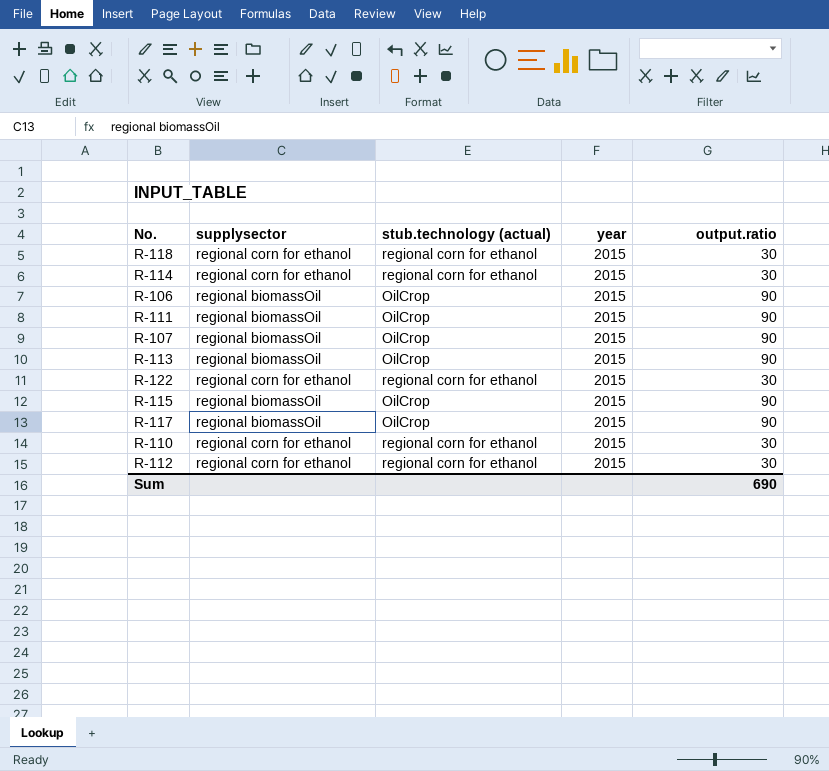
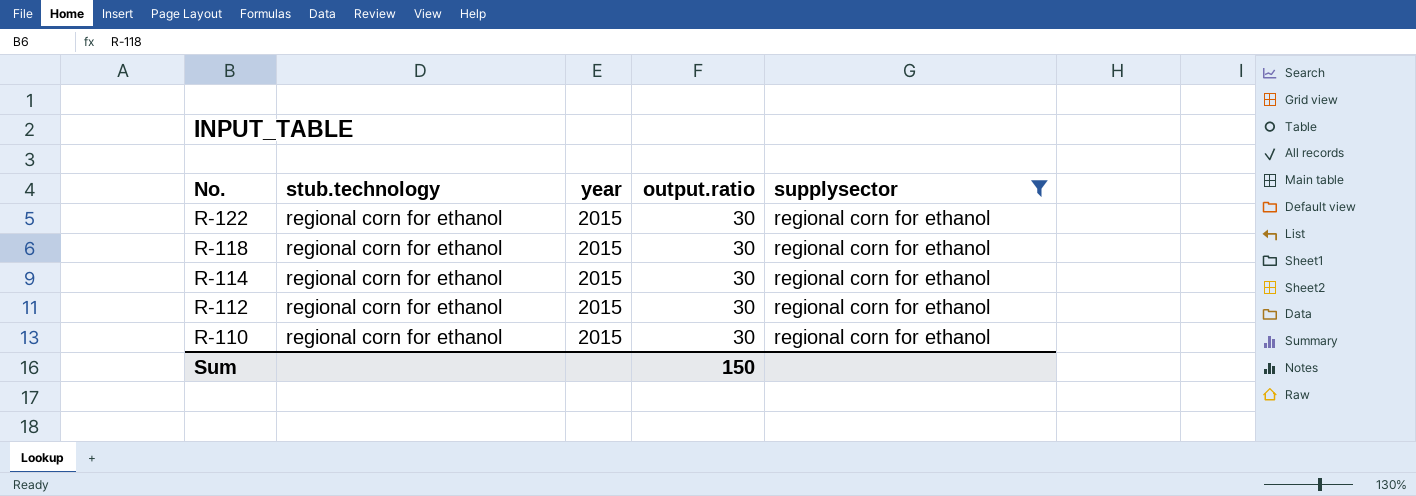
filter: none -> supplysector = regional corn for ethanol
row order: none -> No. descending
column name: stub.technology (actual) -> stub.technology
column supplysector | position: 2 -> 5
Sum | output.ratio: 690 -> 150

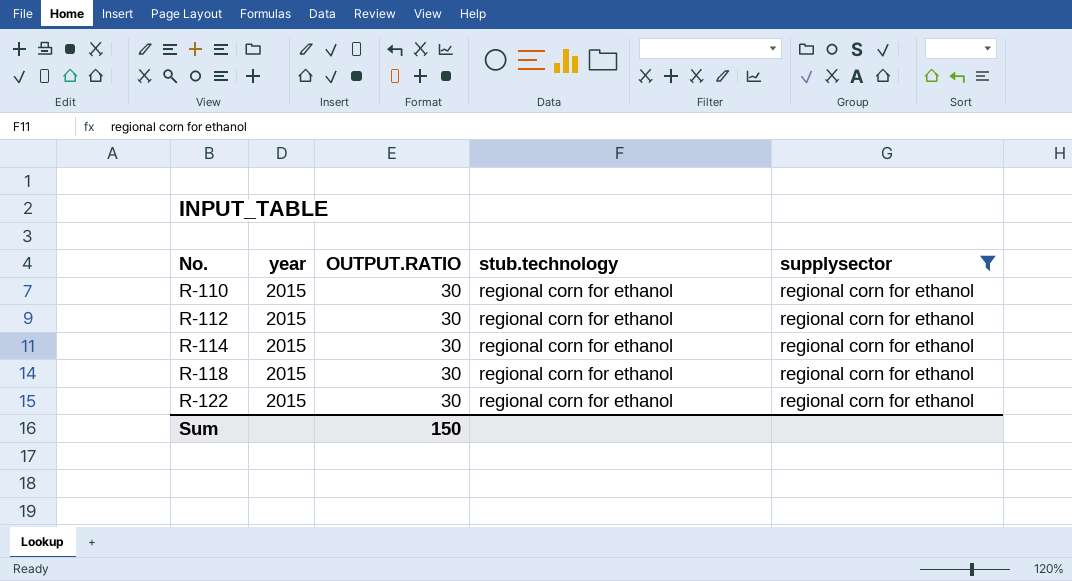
row order: No. descending -> No. ascending
column name: output.ratio -> OUTPUT.RATIO
column stub.technology | position: 2 -> 4

